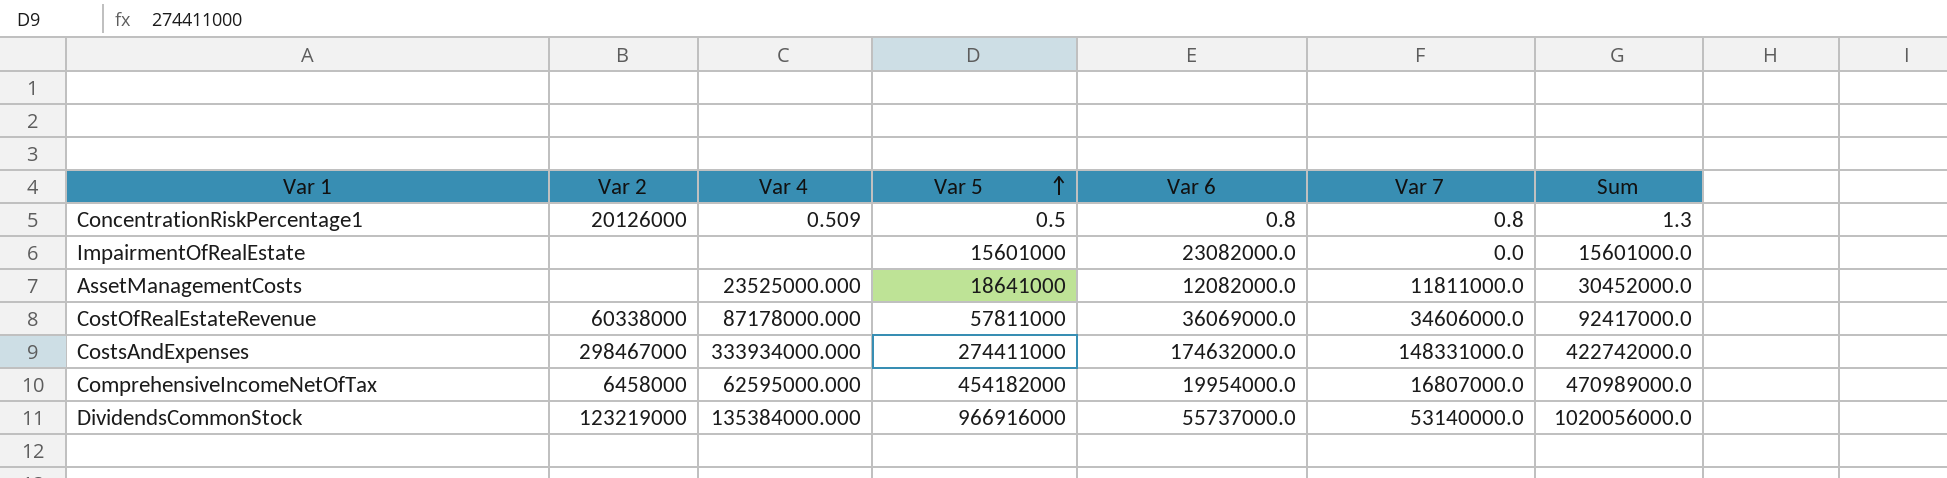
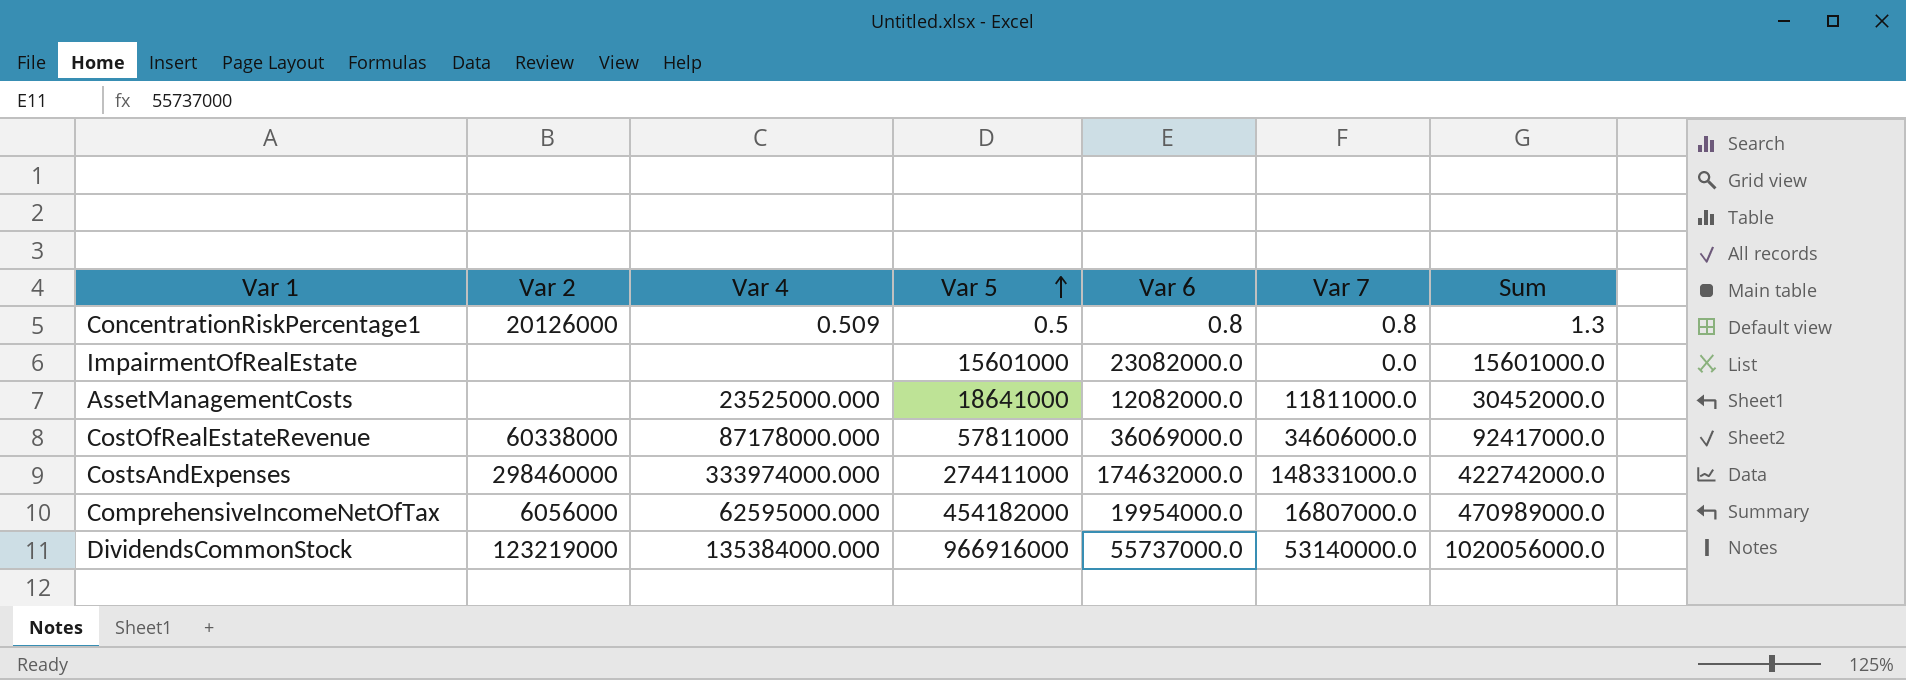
CostsAndExpenses | Var 2: 298467000 -> 298460000
CostsAndExpenses | Var 4: 333934000.000 -> 333974000.000
ComprehensiveIncomeNetOfTax | Var 2: 6458000 -> 6056000

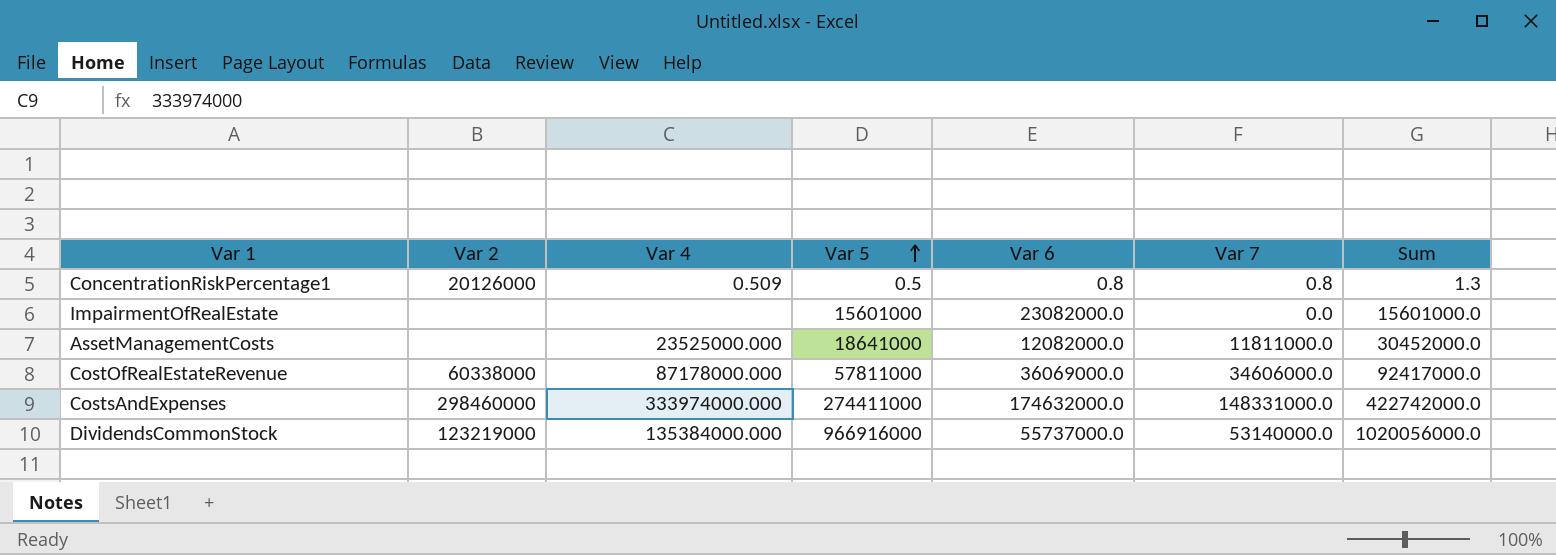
row ComprehensiveIncomeNetOfTax: 6056000 | 62595000.000 | 454182000 | 19954000.0 | 16807000.0 | 470989000.0 -> none

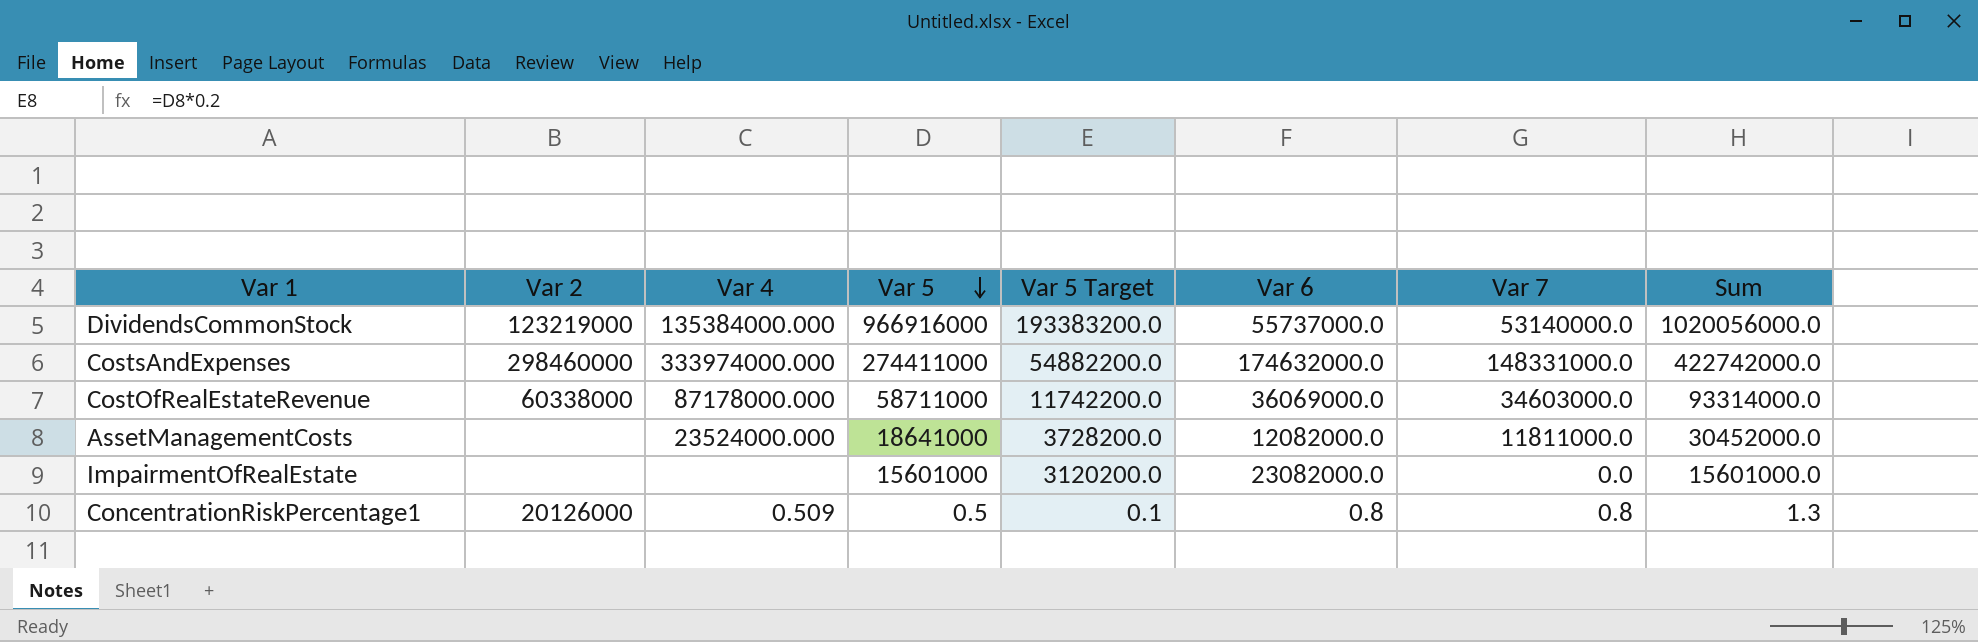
row order: Var 5 ascending -> Var 5 descending
column Var 5 Target | formula: none -> [Var 5] * 0.2
CostOfRealEstateRevenue | Var 5: 57811000 -> 58711000
CostOfRealEstateRevenue | Var 7: 34606000.0 -> 34603000.0
CostOfRealEstateRevenue | Sum: 92417000.0 -> 93314000.0
AssetManagementCosts | Var 4: 23525000.000 -> 23524000.000

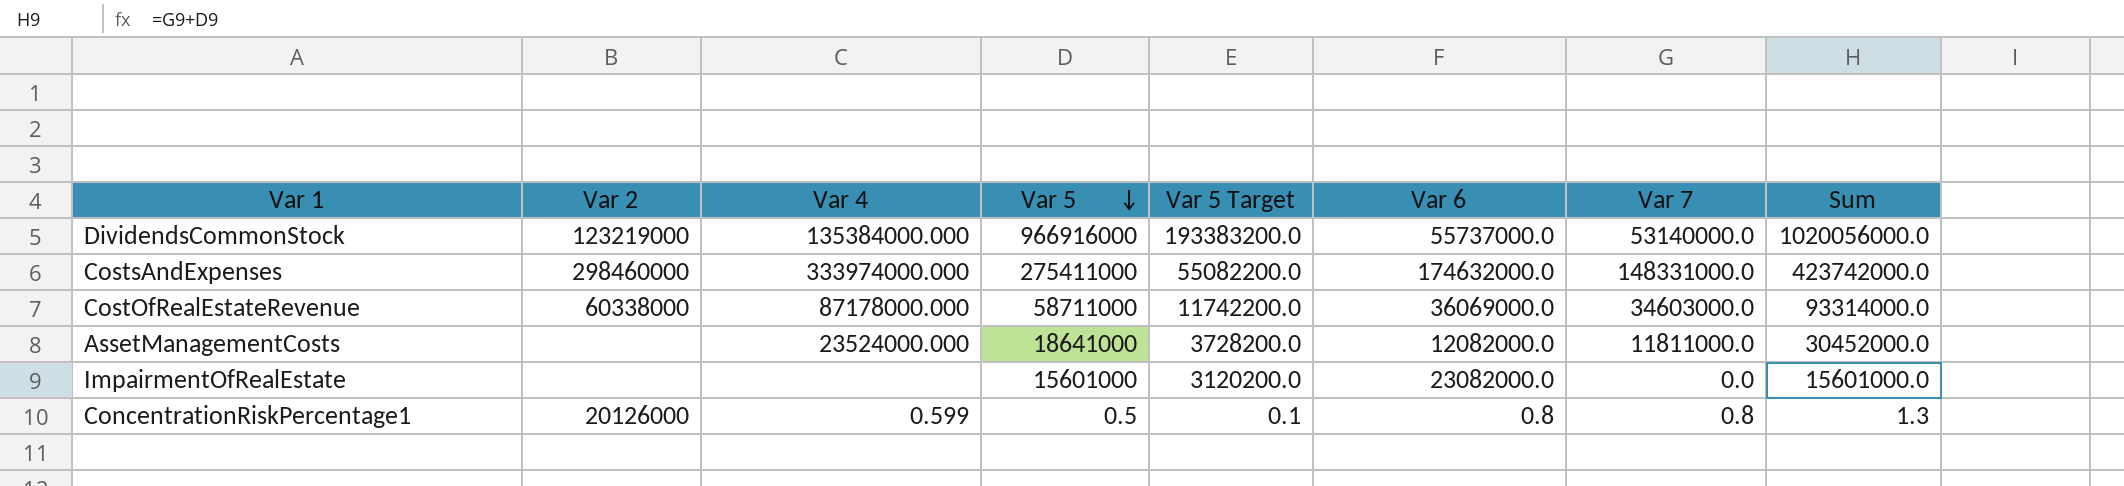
CostsAndExpenses | Var 5: 274411000 -> 275411000
CostsAndExpenses | Var 5 Target: 54882200.0 -> 55082200.0
CostsAndExpenses | Sum: 422742000.0 -> 423742000.0
ConcentrationRiskPercentage1 | Var 4: 0.509 -> 0.599

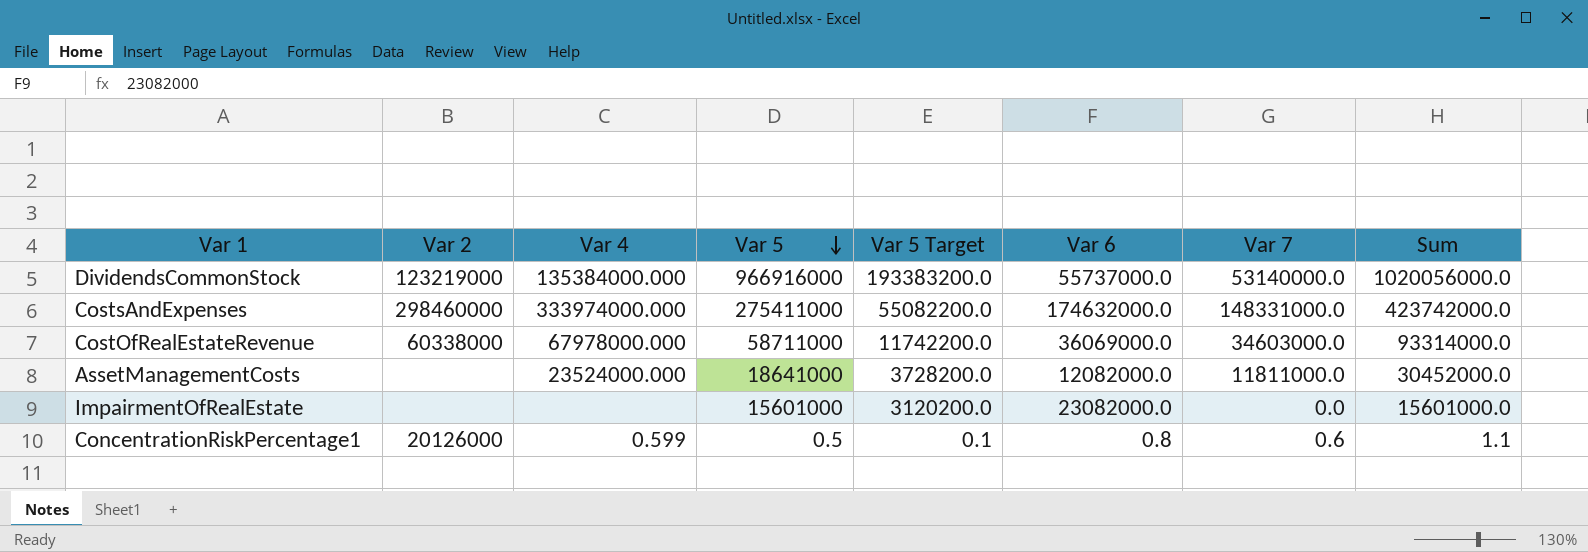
CostOfRealEstateRevenue | Var 4: 87178000.000 -> 67978000.000
ConcentrationRiskPercentage1 | Var 7: 0.8 -> 0.6
ConcentrationRiskPercentage1 | Sum: 1.3 -> 1.1

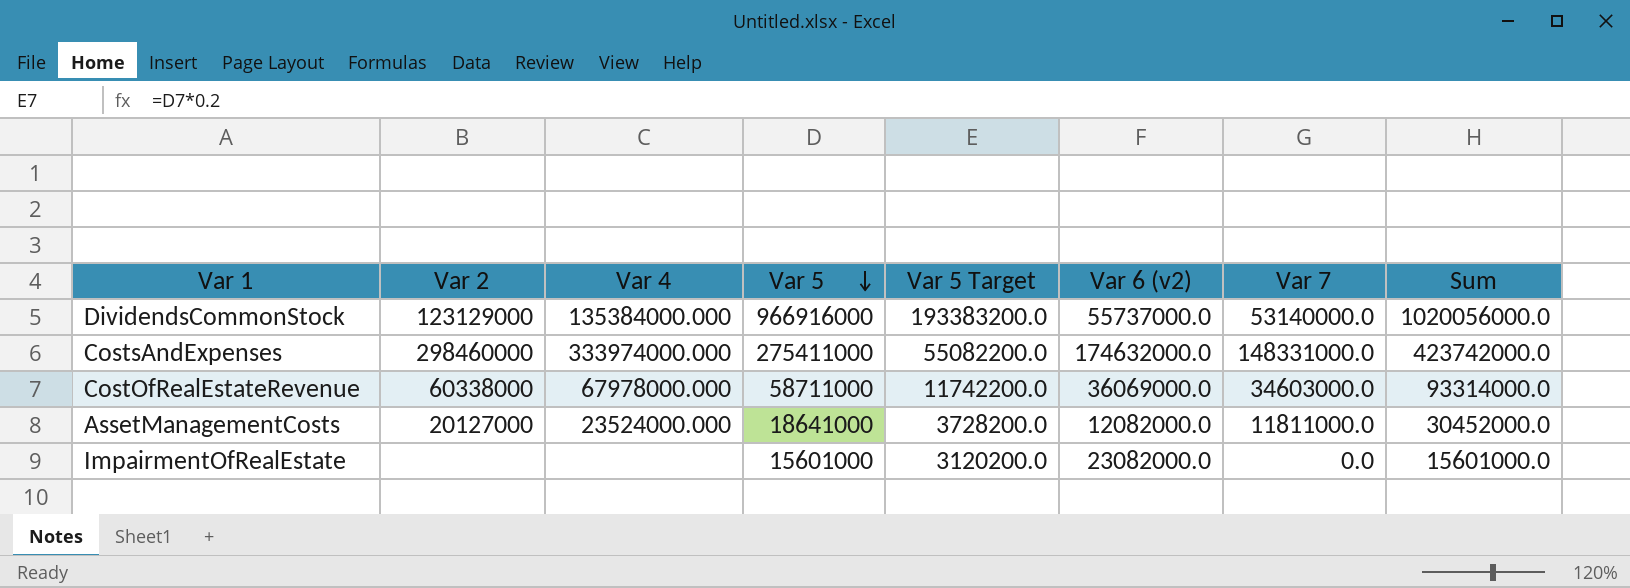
column name: Var 6 -> Var 6 (v2)
row ConcentrationRiskPercentage1: 20126000 | 0.599 | 0.5 | 0.1 | 0.8 | 0.6 | 1.1 -> none
DividendsCommonStock | Var 2: 123219000 -> 123129000
AssetManagementCosts | Var 2: none -> 20127000

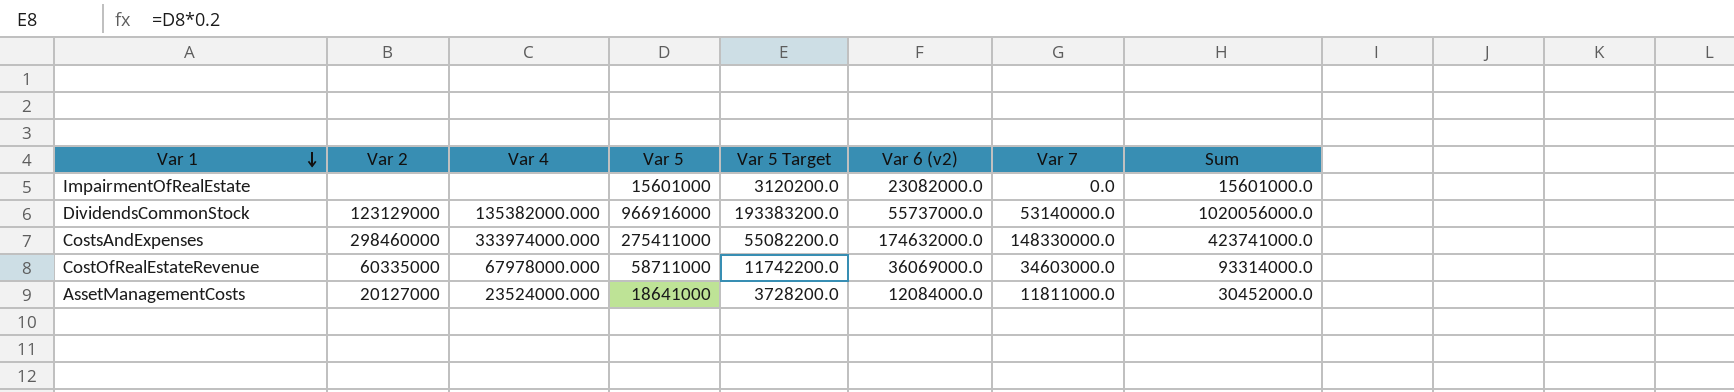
row order: Var 5 descending -> Var 1 descending
DividendsCommonStock | Var 4: 135384000.000 -> 135382000.000
CostsAndExpenses | Var 7: 148331000.0 -> 148330000.0
CostsAndExpenses | Sum: 423742000.0 -> 423741000.0
CostOfRealEstateRevenue | Var 2: 60338000 -> 60335000
AssetManagementCosts | Var 6 (v2): 12082000.0 -> 12084000.0

